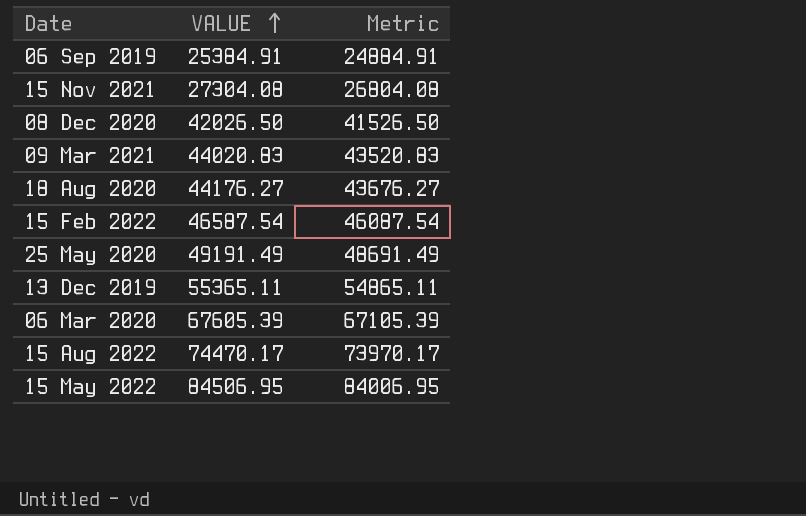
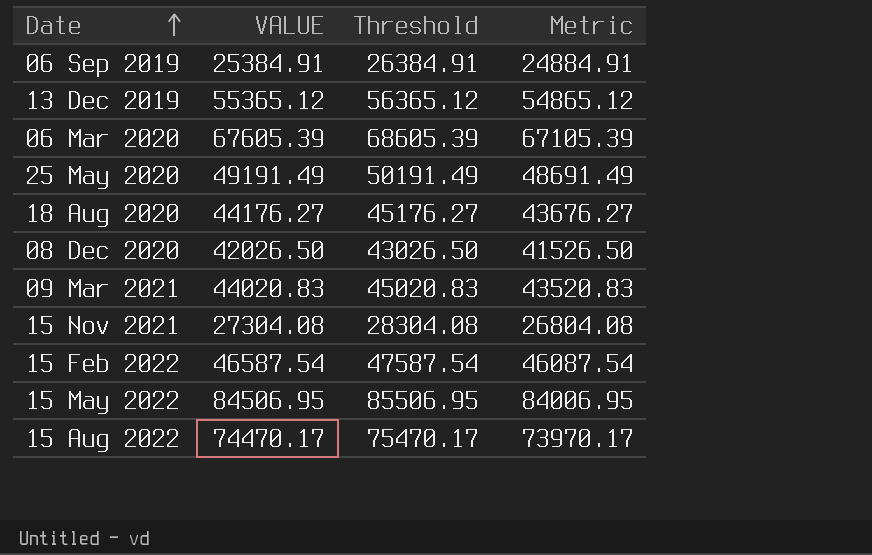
row order: VALUE ascending -> Date ascending
column Threshold | formula: none -> [VALUE] + 1000
13 Dec 2019 | VALUE: 55365.11 -> 55365.12
13 Dec 2019 | Metric: 54865.11 -> 54865.12

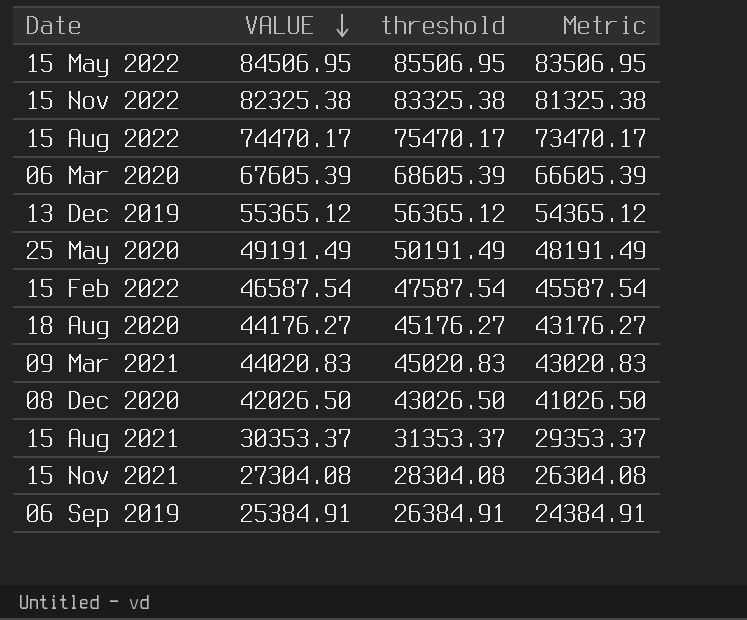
row order: Date ascending -> VALUE descending
column name: Threshold -> threshold
column Metric | formula: [VALUE] - 500 -> [VALUE] - 1000
row 15 Nov 2022: none -> 82325.38 | 83325.38 | 81325.38
row 15 Aug 2021: none -> 30353.37 | 31353.37 | 29353.37

